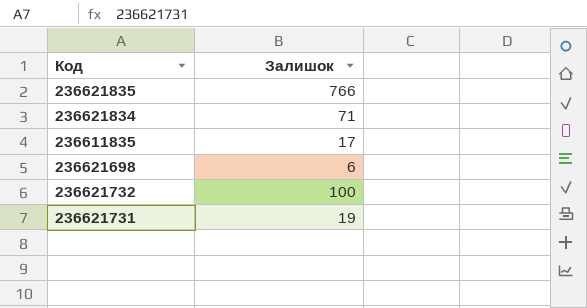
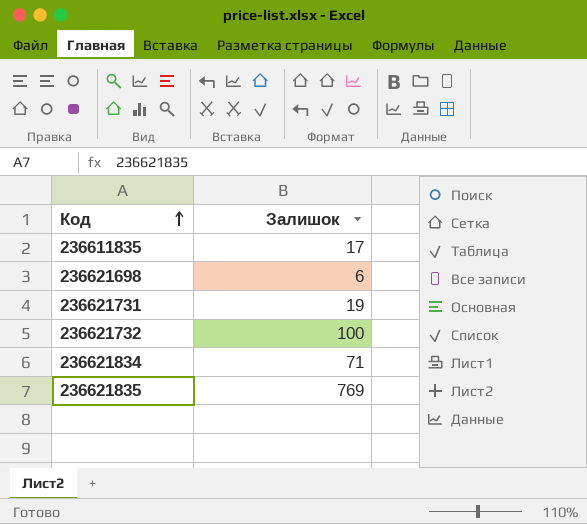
row order: none -> Код ascending
236621835 | Залишок: 766 -> 769

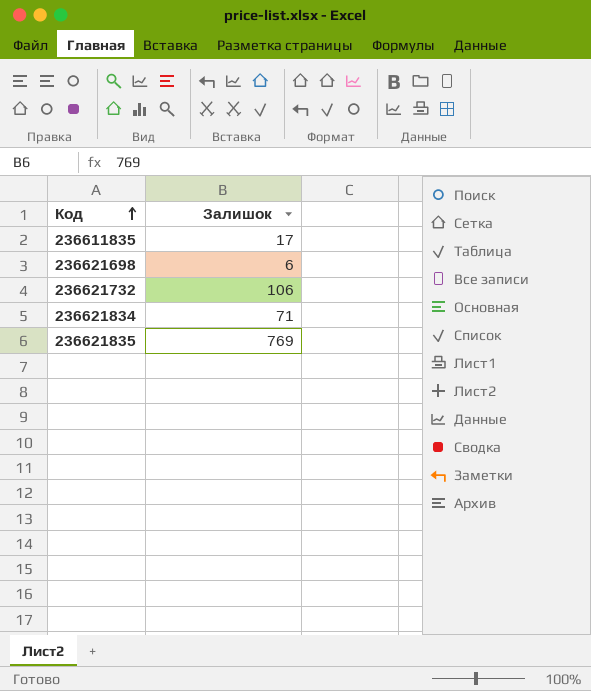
row 236621731: 19 -> none
236621732 | Залишок: 100 -> 106

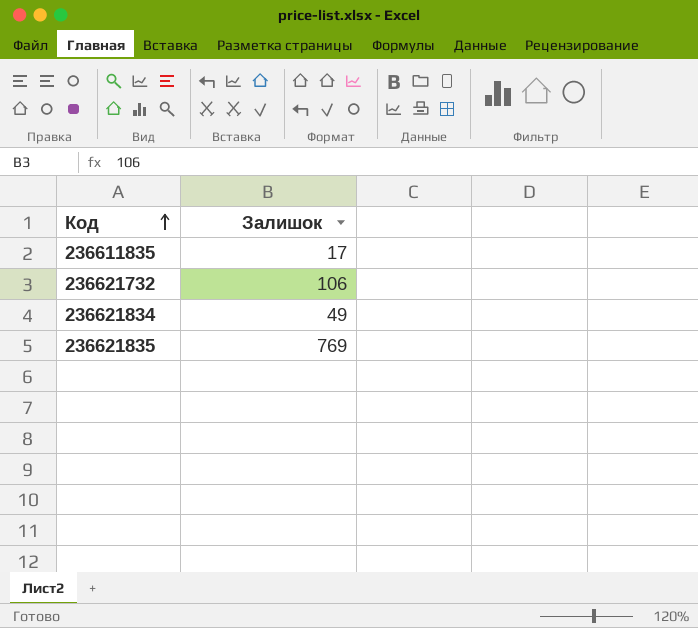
row 236621698: 6 -> none
236621834 | Залишок: 71 -> 49

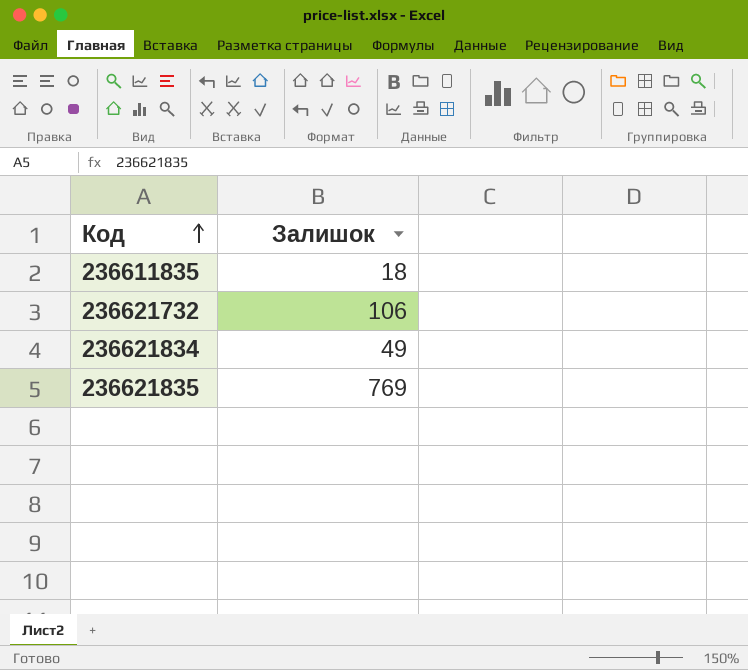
236611835 | Залишок: 17 -> 18

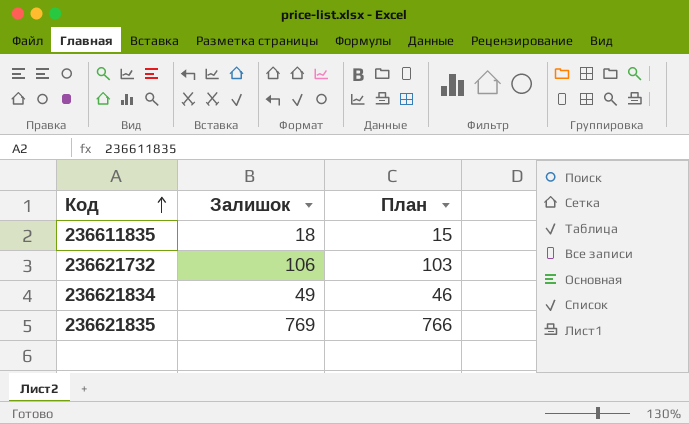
column План | formula: none -> [Залишок] - 3

